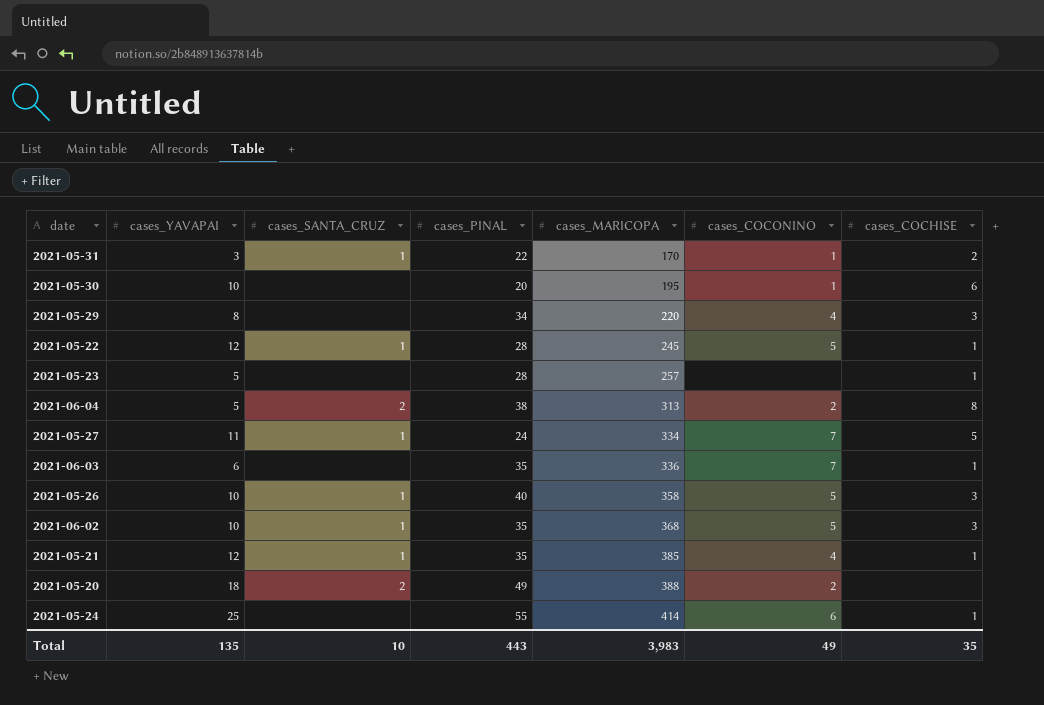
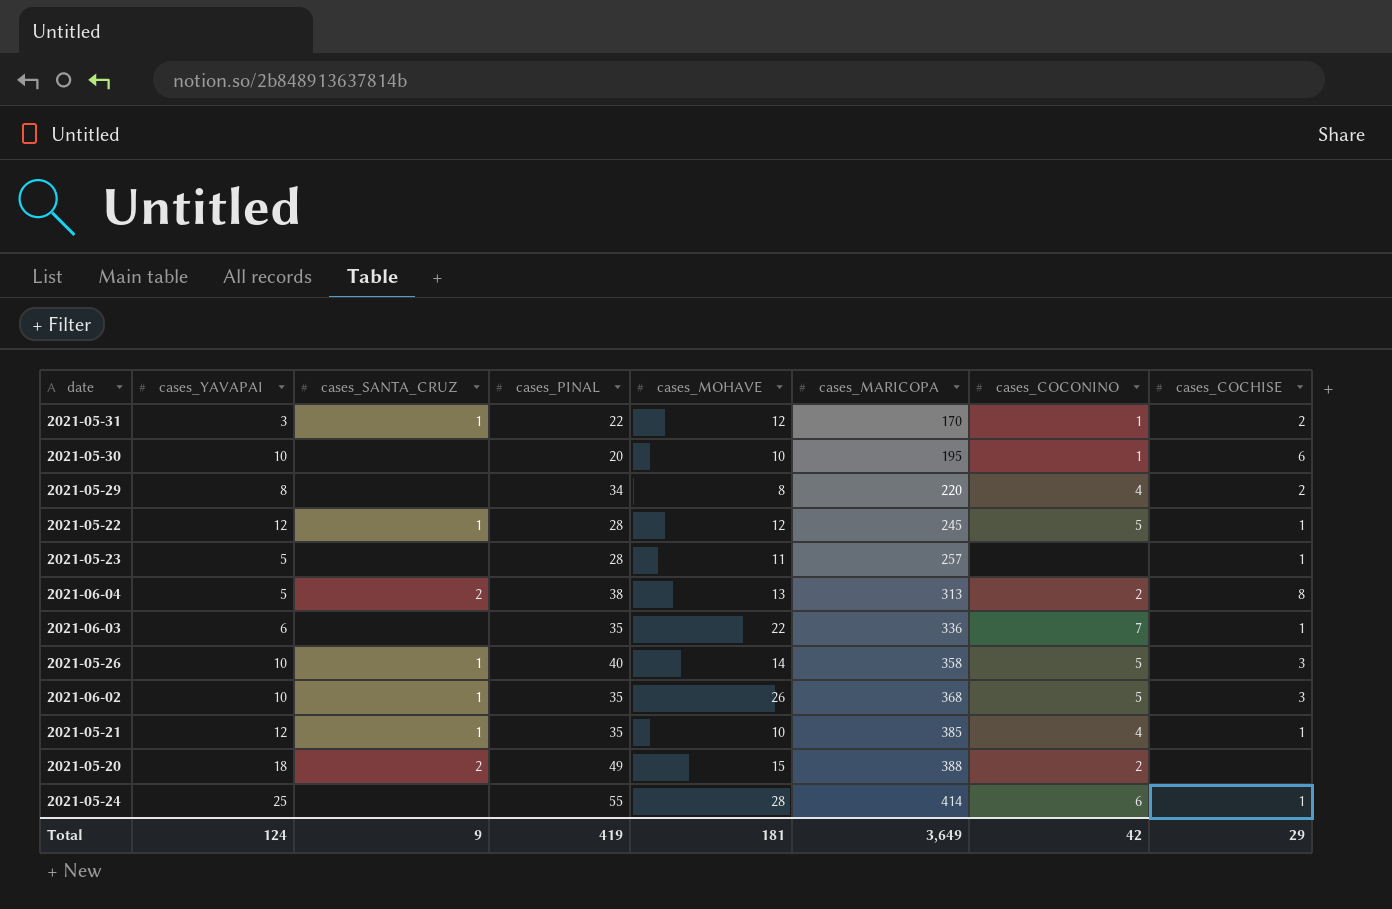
column cases_MOHAVE | position: none -> 5
row 2021-05-27: 11 | 1 | 24 | 334 | 7 | 5 -> none
2021-05-29 | cases_COCHISE: 3 -> 2
Total | cases_YAVAPAI: 135 -> 124
Total | cases_SANTA_CRUZ: 10 -> 9
Total | cases_PINAL: 443 -> 419
Total | cases_MARICOPA: 3,983 -> 3,649
Total | cases_COCONINO: 49 -> 42
Total | cases_COCHISE: 35 -> 29

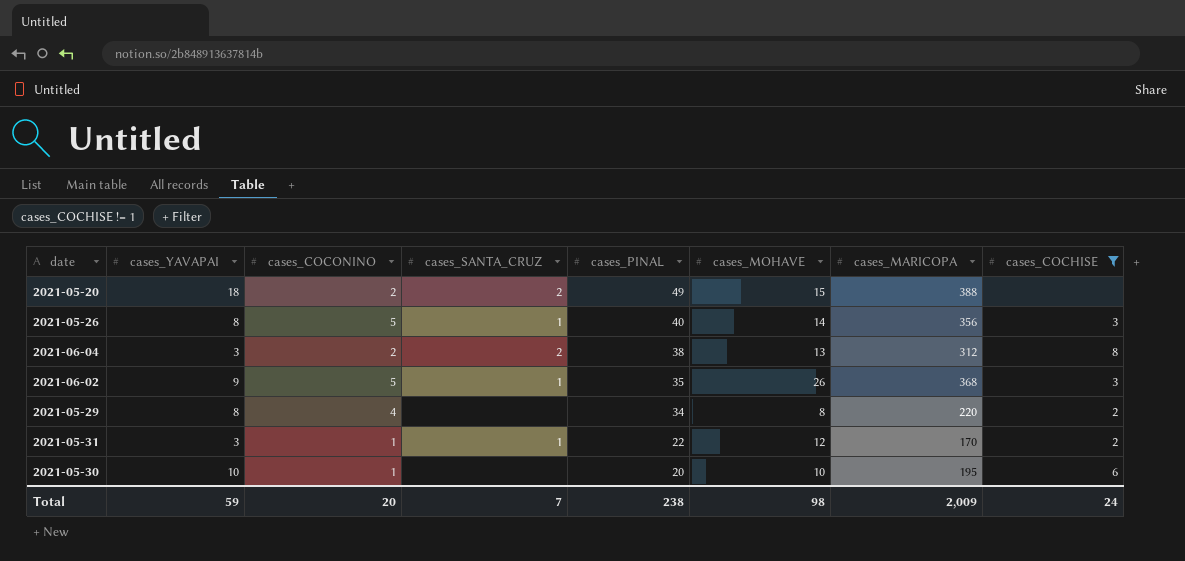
filter: none -> cases_COCHISE != 1
row order: cases_MARICOPA ascending -> cases_PINAL descending
column cases_COCONINO | position: 7 -> 3
2021-05-26 | cases_YAVAPAI: 10 -> 8
2021-05-26 | cases_MARICOPA: 358 -> 356
2021-06-04 | cases_YAVAPAI: 5 -> 3
2021-06-04 | cases_MARICOPA: 313 -> 312
2021-06-02 | cases_YAVAPAI: 10 -> 9
Total | cases_YAVAPAI: 124 -> 59
Total | cases_COCONINO: 42 -> 20
Total | cases_SANTA_CRUZ: 9 -> 7
Total | cases_PINAL: 419 -> 238
Total | cases_MOHAVE: 181 -> 98
Total | cases_MARICOPA: 3,649 -> 2,009
Total | cases_COCHISE: 29 -> 24

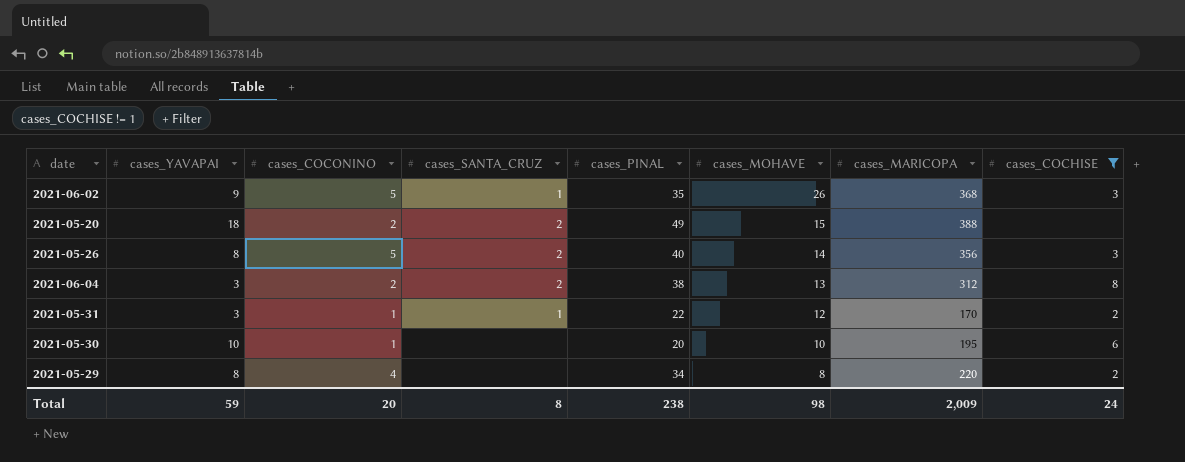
row order: cases_PINAL descending -> cases_MOHAVE descending
2021-05-26 | cases_SANTA_CRUZ: 1 -> 2
Total | cases_SANTA_CRUZ: 7 -> 8

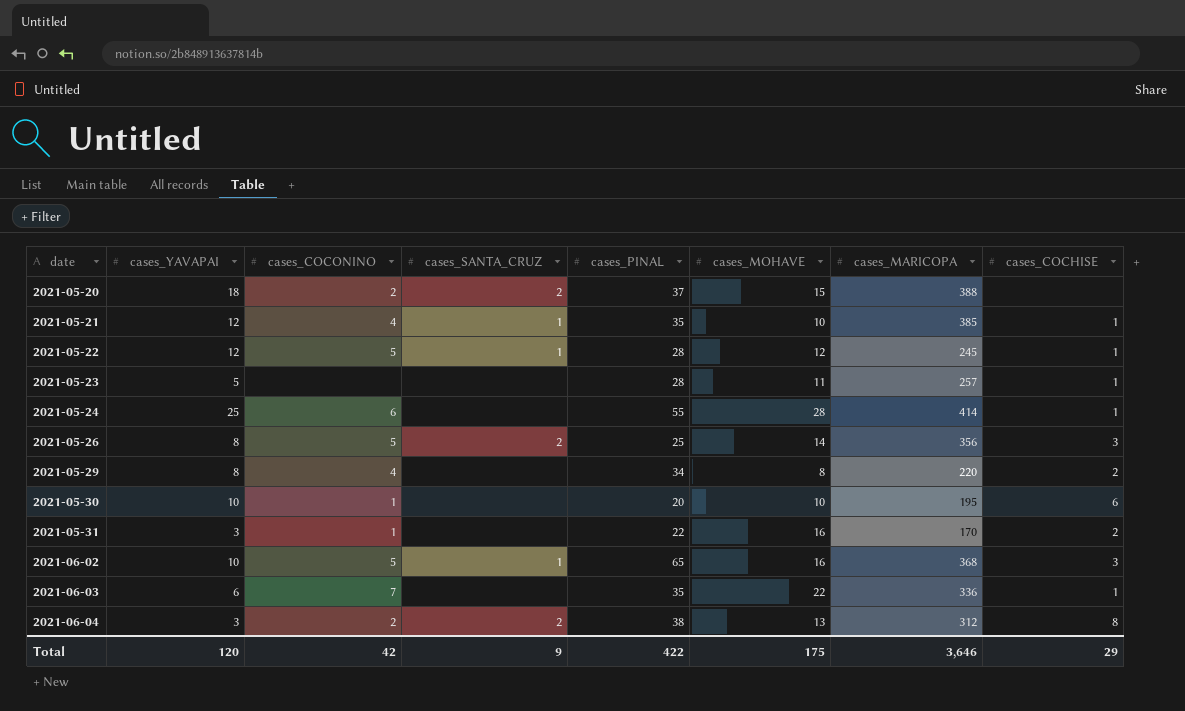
filter: cases_COCHISE != 1 -> none
row order: cases_MOHAVE descending -> date ascending
2021-05-20 | cases_PINAL: 49 -> 37
2021-05-26 | cases_PINAL: 40 -> 25
2021-05-31 | cases_SANTA_CRUZ: 1 -> none
2021-05-31 | cases_MOHAVE: 12 -> 16
2021-06-02 | cases_YAVAPAI: 9 -> 10
2021-06-02 | cases_PINAL: 35 -> 65
2021-06-02 | cases_MOHAVE: 26 -> 16
Total | cases_YAVAPAI: 59 -> 120
Total | cases_COCONINO: 20 -> 42
Total | cases_SANTA_CRUZ: 8 -> 9
Total | cases_PINAL: 238 -> 422
Total | cases_MOHAVE: 98 -> 175
Total | cases_MARICOPA: 2,009 -> 3,646
Total | cases_COCHISE: 24 -> 29

